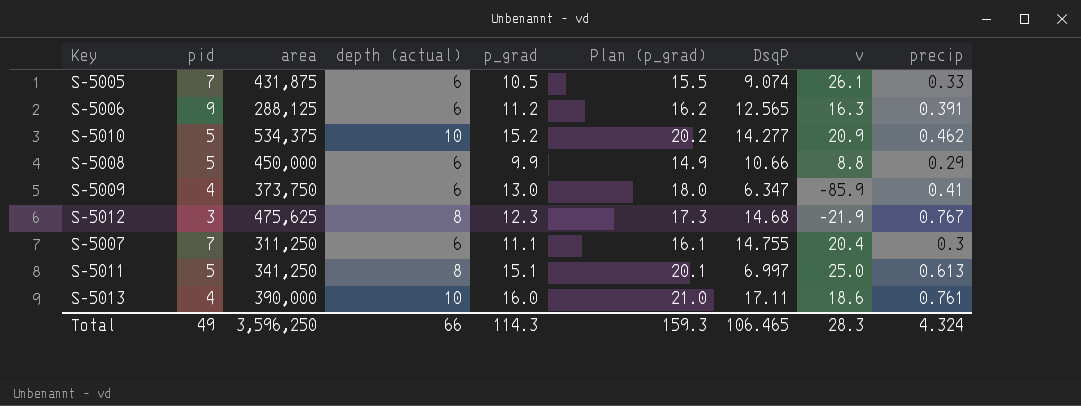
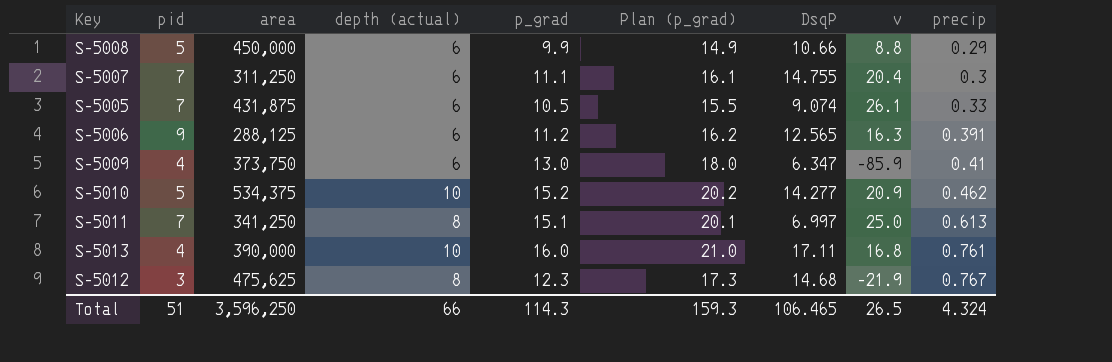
row order: none -> precip ascending
S-5011 | pid: 5 -> 7
S-5013 | v: 18.6 -> 16.8
Total | pid: 49 -> 51
Total | v: 28.3 -> 26.5

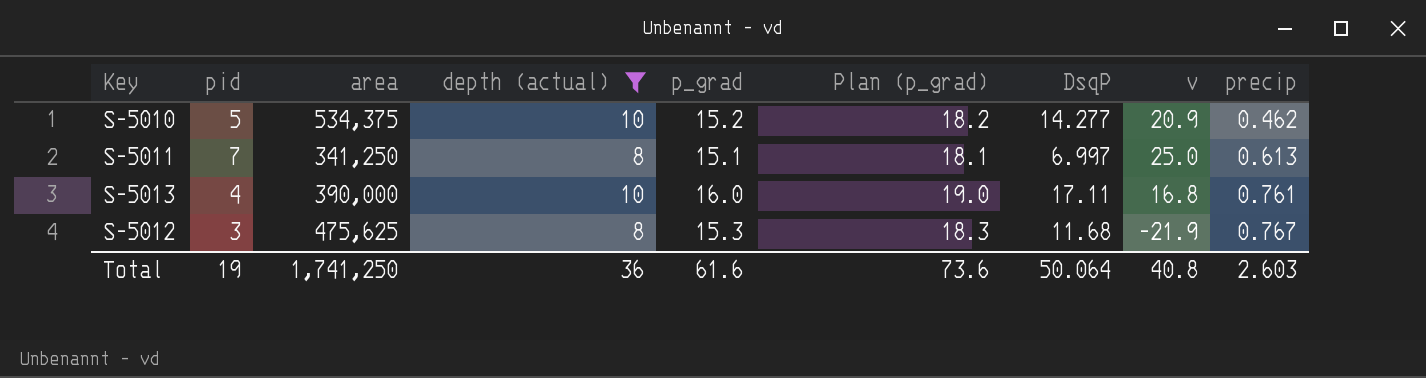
filter: none -> depth (actual) != 6
column Plan (p_grad) | formula: [p_grad] + 5 -> [p_grad] + 3
S-5012 | p_grad: 12.3 -> 15.3
S-5012 | DsqP: 14.68 -> 11.68
Total | pid: 51 -> 19
Total | area: 3,596,250 -> 1,741,250
Total | depth (actual): 66 -> 36
Total | p_grad: 114.3 -> 61.6
Total | Plan (p_grad): 159.3 -> 73.6
Total | DsqP: 106.465 -> 50.064
Total | v: 26.5 -> 40.8
Total | precip: 4.324 -> 2.603

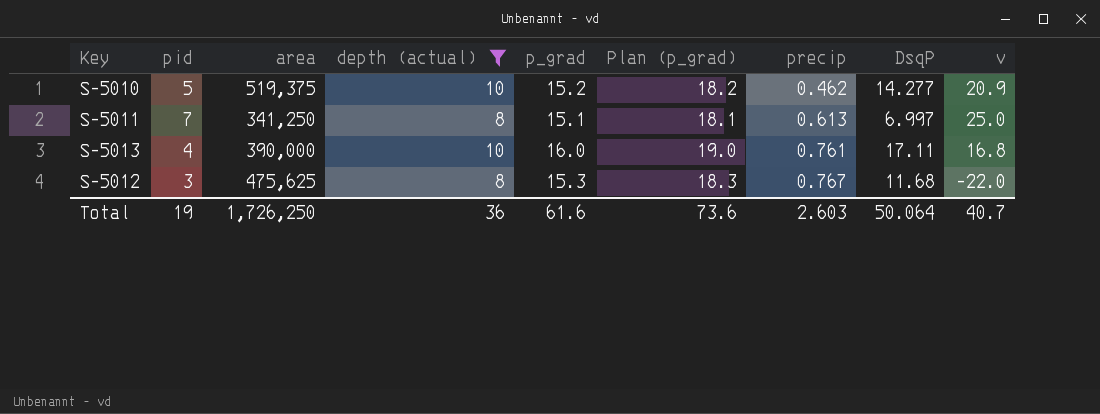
column precip | position: 9 -> 7
S-5010 | area: 534,375 -> 519,375
S-5012 | v: -21.9 -> -22.0
Total | area: 1,741,250 -> 1,726,250
Total | v: 40.8 -> 40.7

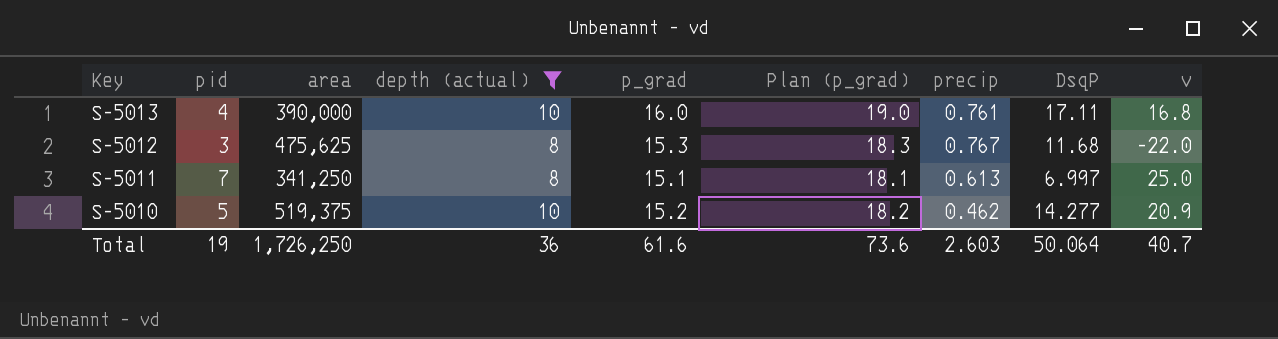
row order: precip ascending -> Key descending

